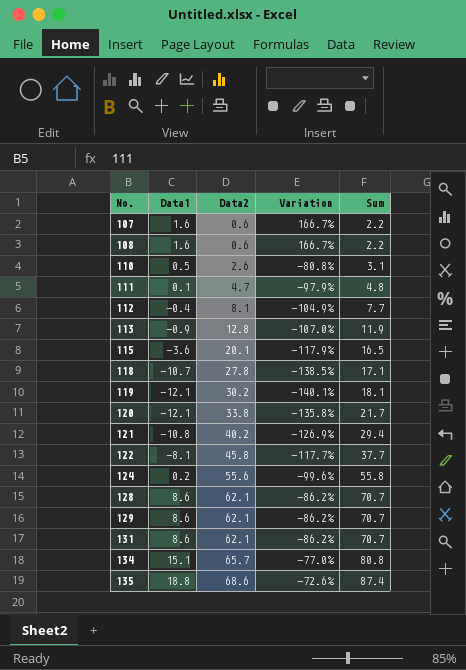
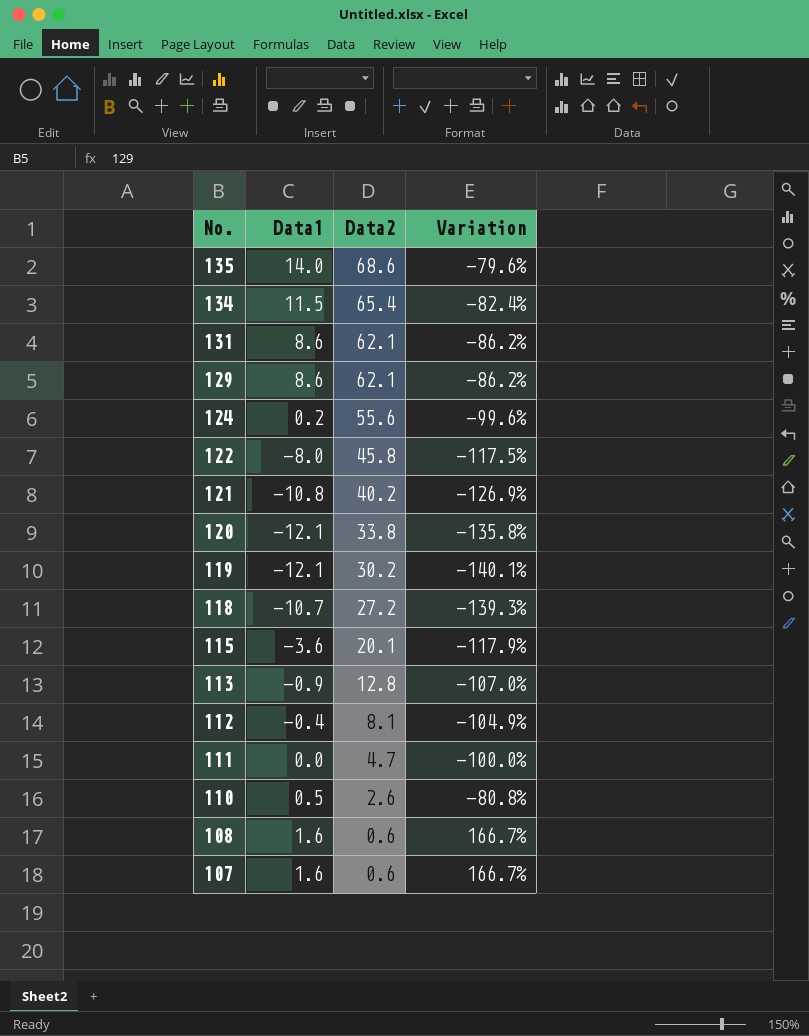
row order: No. ascending -> No. descending
column Sum | formula: [Data1] + [Data2] -> none
row 128: 8.6 | 62.1 | -86.2% | 70.7 -> none
135 | Data1: 18.8 -> 14.0
135 | Variation: -72.6% -> -79.6%
134 | Data1: 15.1 -> 11.5
134 | Data2: 65.7 -> 65.4
134 | Variation: -77.0% -> -82.4%
122 | Data1: -8.1 -> -8.0
122 | Variation: -117.7% -> -117.5%
118 | Data2: 27.8 -> 27.2
118 | Variation: -138.5% -> -139.3%
111 | Data1: 0.1 -> 0.0
111 | Variation: -97.9% -> -100.0%

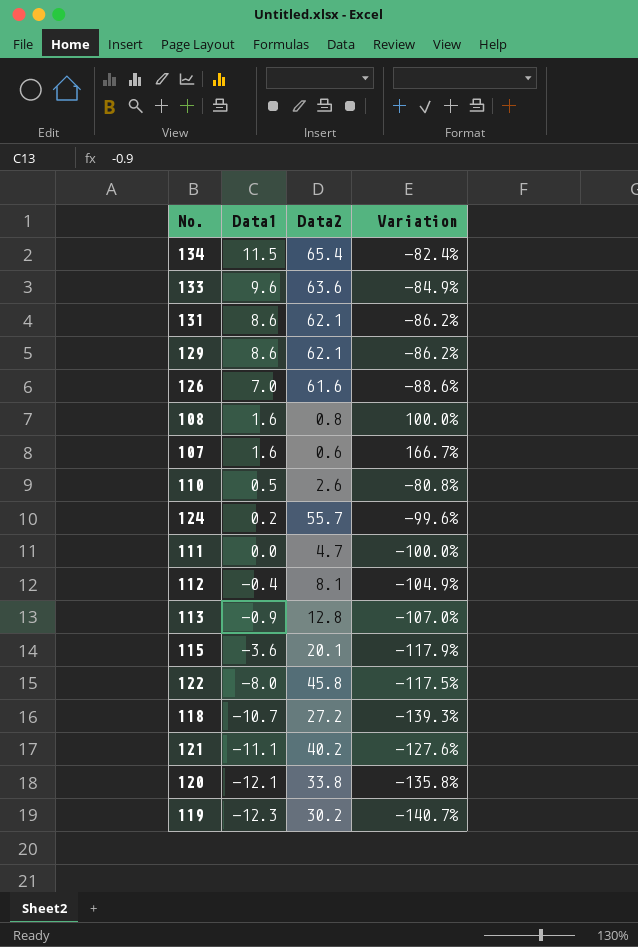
row order: No. descending -> Data1 descending
row 135: 14.0 | 68.6 | -79.6% -> none
row 133: none -> 9.6 | 63.6 | -84.9%
row 126: none -> 7.0 | 61.6 | -88.6%
108 | Data2: 0.6 -> 0.8
108 | Variation: 166.7% -> 100.0%
124 | Data2: 55.6 -> 55.7
121 | Data1: -10.8 -> -11.1
121 | Variation: -126.9% -> -127.6%
119 | Data1: -12.1 -> -12.3
119 | Variation: -140.1% -> -140.7%

